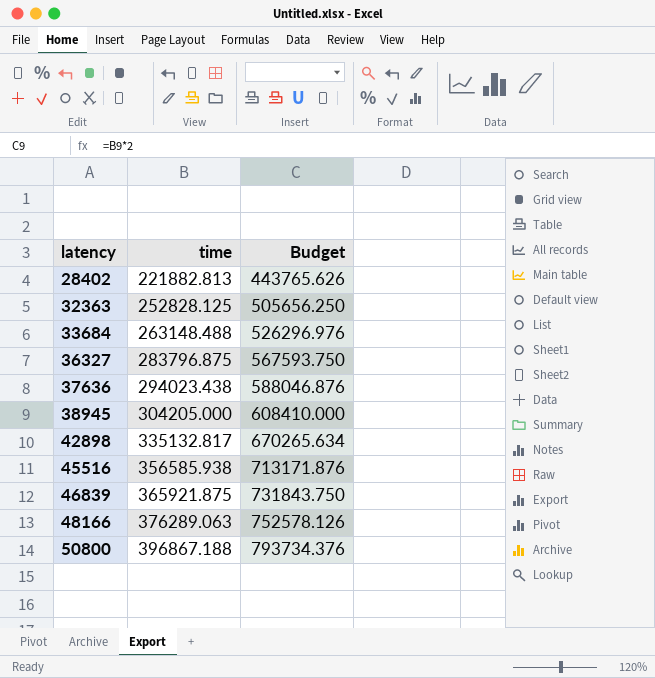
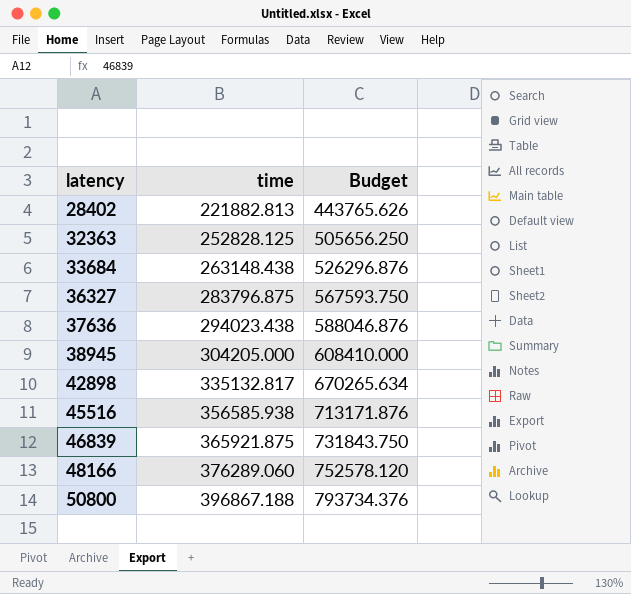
33684 | time: 263148.488 -> 263148.438
33684 | Budget: 526296.976 -> 526296.876
48166 | time: 376289.063 -> 376289.060
48166 | Budget: 752578.126 -> 752578.120

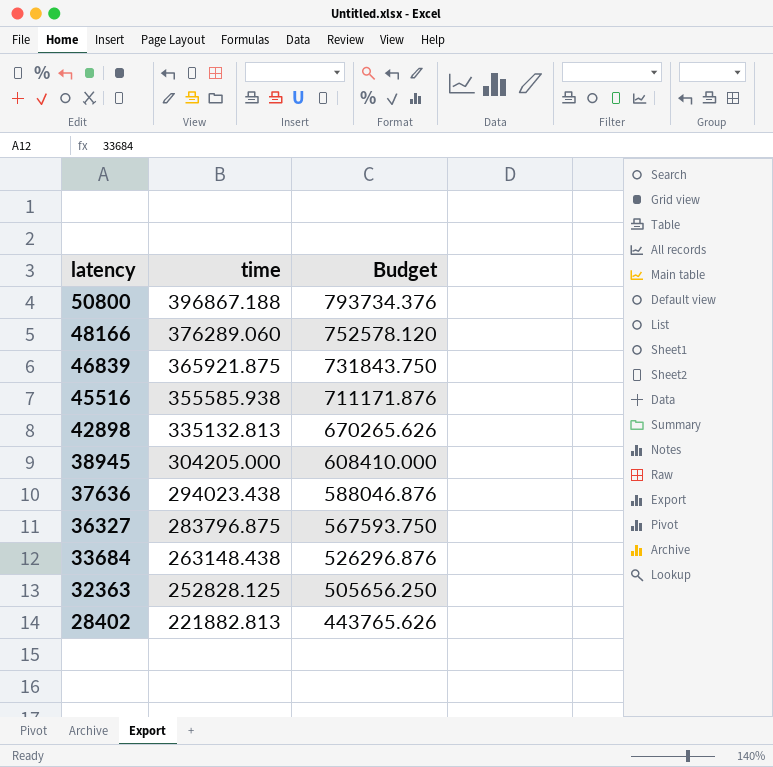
row order: latency ascending -> latency descending
45516 | time: 356585.938 -> 355585.938
45516 | Budget: 713171.876 -> 711171.876
42898 | time: 335132.817 -> 335132.813
42898 | Budget: 670265.634 -> 670265.626

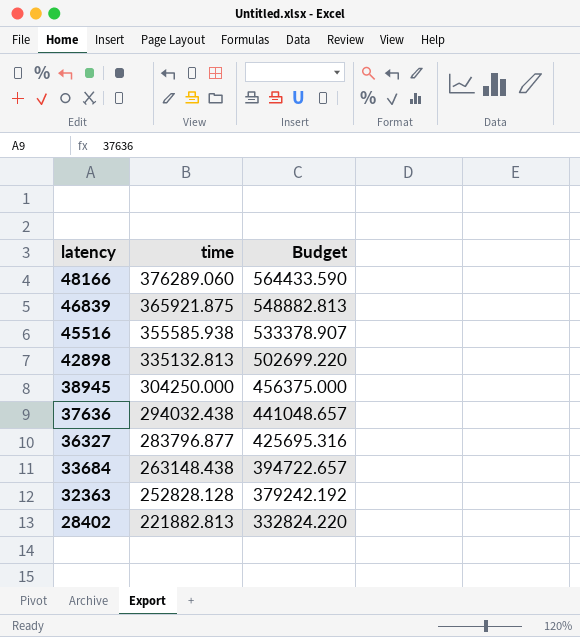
column Budget | formula: [time] * 2 -> [time] * 1.5
row 50800: 396867.188 | 793734.376 -> none
38945 | time: 304205.000 -> 304250.000
37636 | time: 294023.438 -> 294032.438
36327 | time: 283796.875 -> 283796.877
32363 | time: 252828.125 -> 252828.128

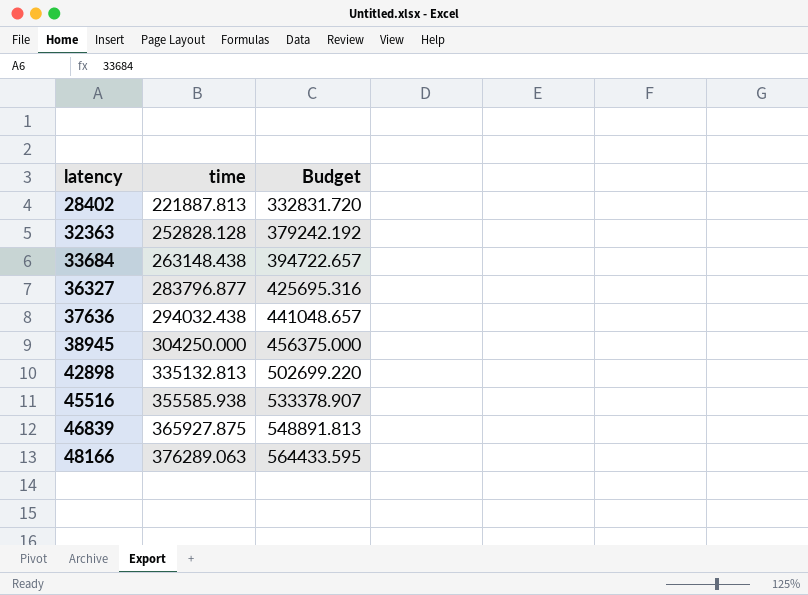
row order: latency descending -> latency ascending
28402 | time: 221882.813 -> 221887.813
28402 | Budget: 332824.220 -> 332831.720
46839 | time: 365921.875 -> 365927.875
46839 | Budget: 548882.813 -> 548891.813
48166 | time: 376289.060 -> 376289.063
48166 | Budget: 564433.590 -> 564433.595

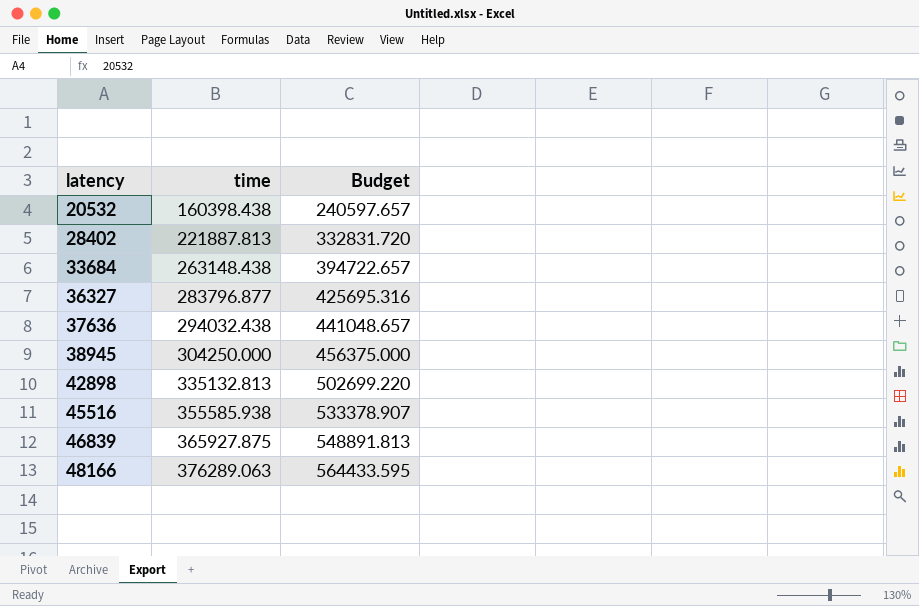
row 32363: 252828.128 | 379242.192 -> none
row 20532: none -> 160398.438 | 240597.657

